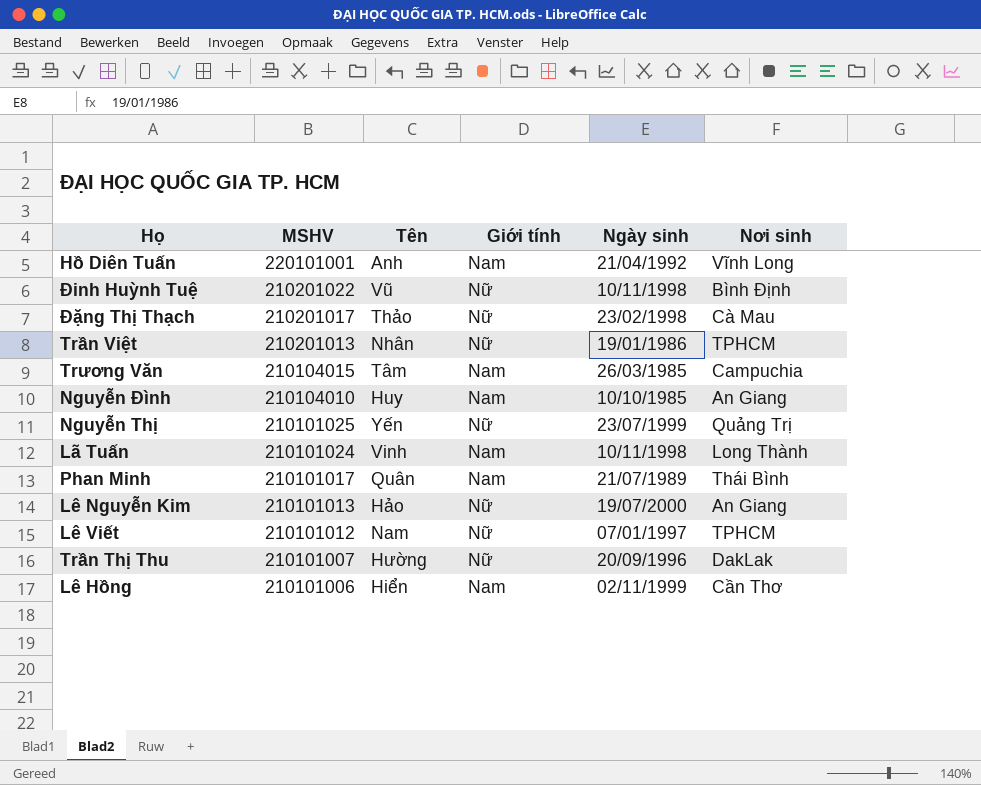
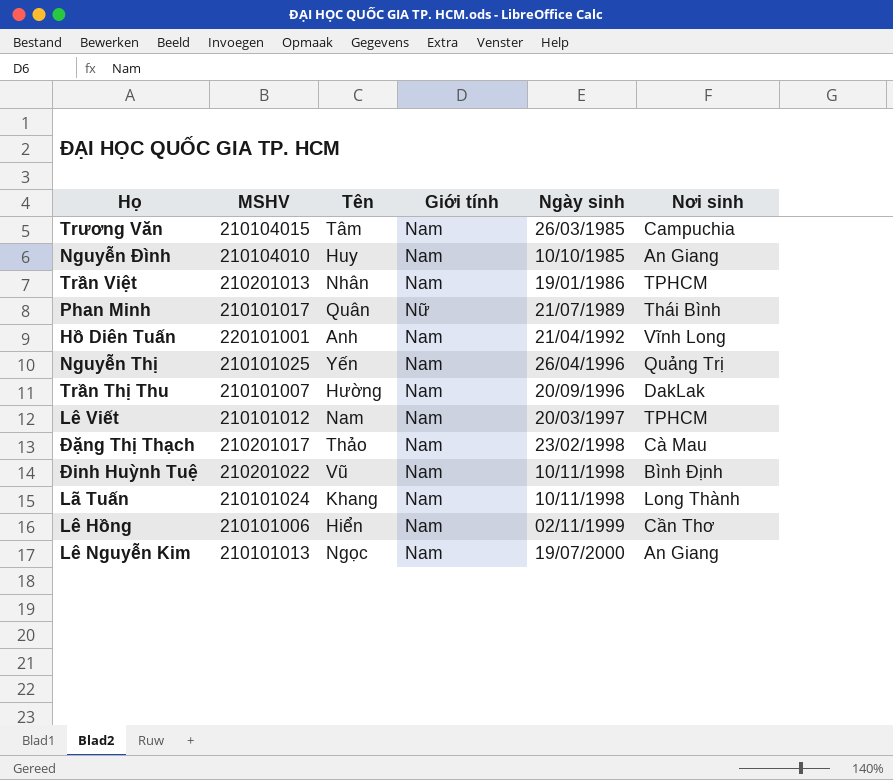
row order: MSHV descending -> Ngày sinh ascending
Trần Việt | Giới tính: Nữ -> Nam
Phan Minh | Giới tính: Nam -> Nữ
Nguyễn Thị | Giới tính: Nữ -> Nam
Nguyễn Thị | Ngày sinh: 23/07/1999 -> 26/04/1996
Trần Thị Thu | Giới tính: Nữ -> Nam
Lê Viết | Giới tính: Nữ -> Nam
Lê Viết | Ngày sinh: 07/01/1997 -> 20/03/1997
Đặng Thị Thạch | Giới tính: Nữ -> Nam
Đinh Huỳnh Tuệ | Giới tính: Nữ -> Nam
Lã Tuấn | Tên: Vinh -> Khang
Lê Nguyễn Kim | Tên: Hảo -> Ngọc
Lê Nguyễn Kim | Giới tính: Nữ -> Nam

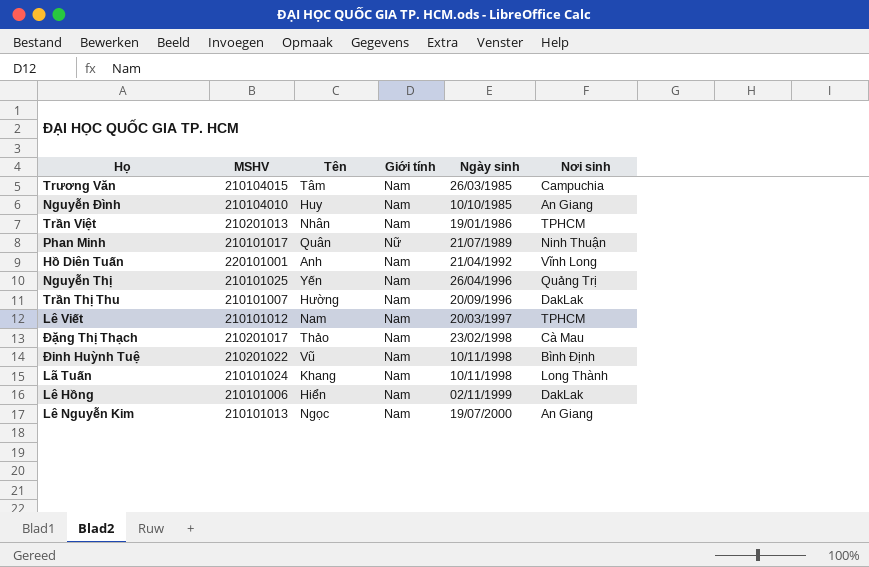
Phan Minh | Nơi sinh: Thái Bình -> Ninh Thuận
Lê Hồng | Nơi sinh: Cần Thơ -> DakLak

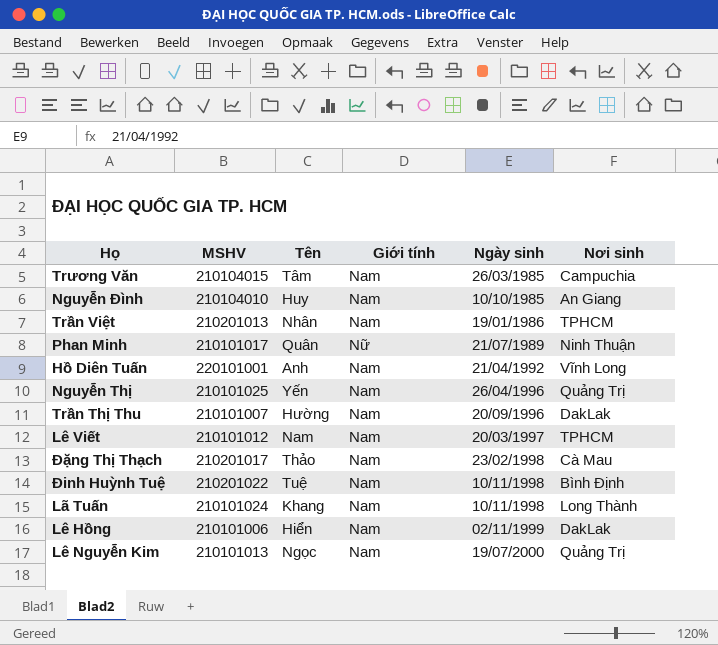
Đinh Huỳnh Tuệ | Tên: Vũ -> Tuệ
Lê Nguyễn Kim | Nơi sinh: An Giang -> Quảng Trị

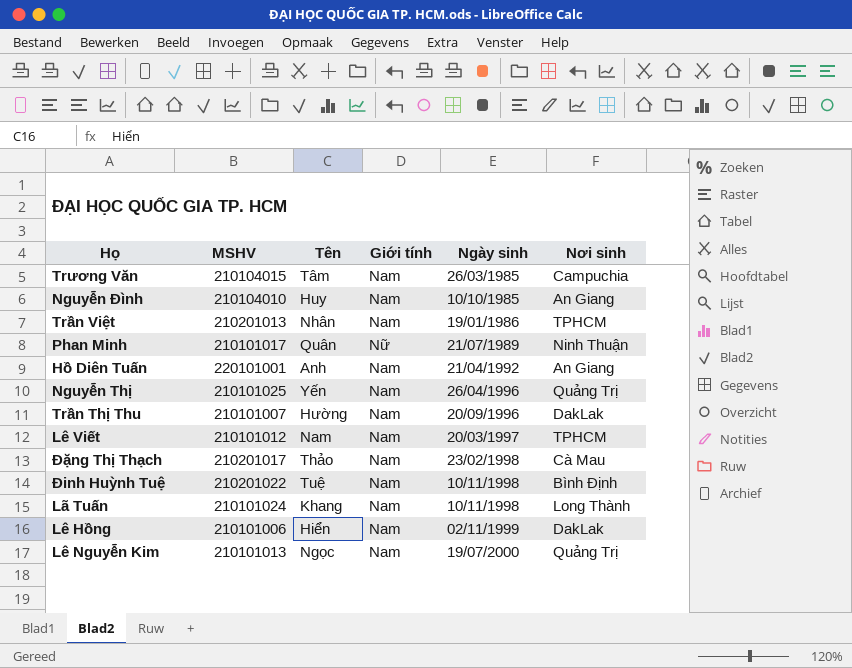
Hồ Diên Tuấn | Nơi sinh: Vĩnh Long -> An Giang

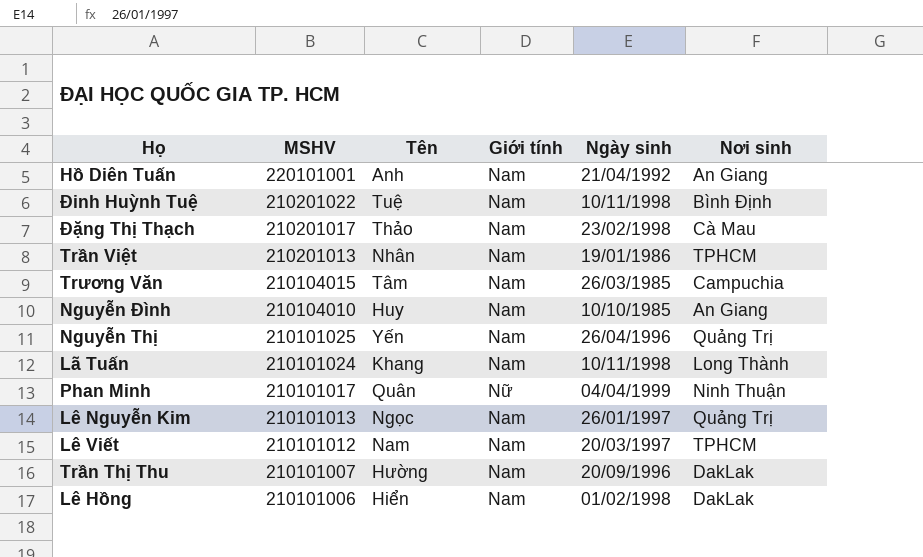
row order: Ngày sinh ascending -> MSHV descending
Phan Minh | Ngày sinh: 21/07/1989 -> 04/04/1999
Lê Nguyễn Kim | Ngày sinh: 19/07/2000 -> 26/01/1997
Lê Hồng | Ngày sinh: 02/11/1999 -> 01/02/1998

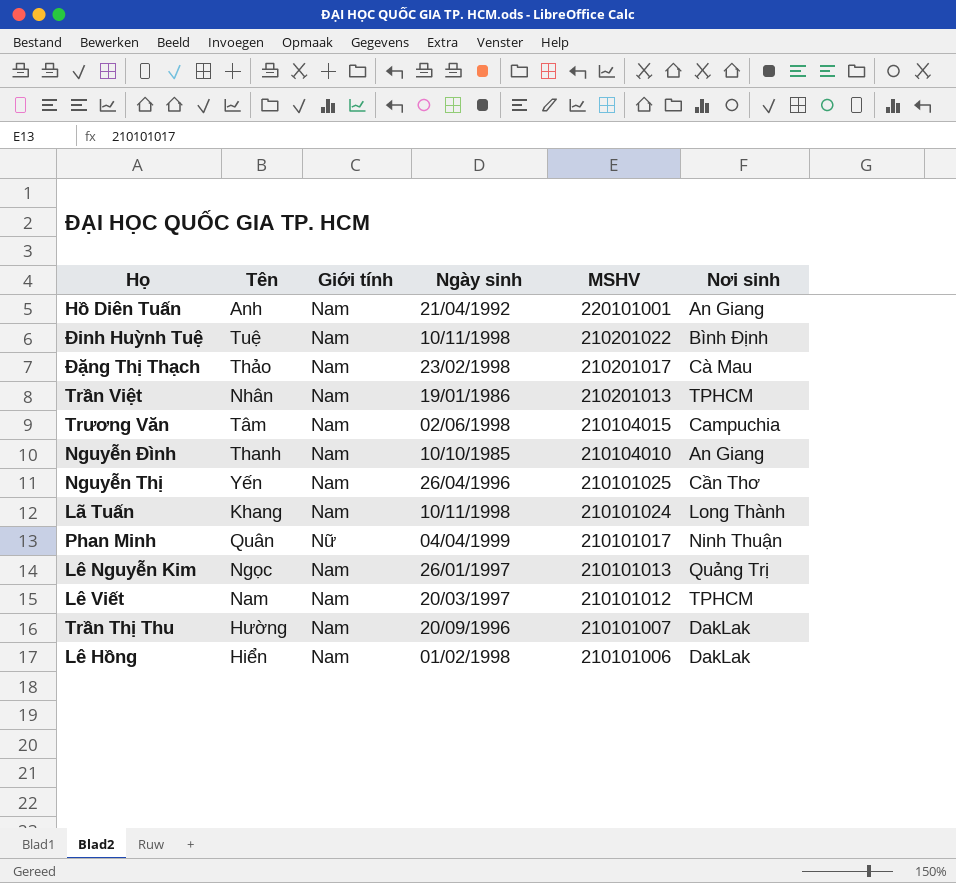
column MSHV | position: 2 -> 5
Trương Văn | Ngày sinh: 26/03/1985 -> 02/06/1998
Nguyễn Đình | Tên: Huy -> Thanh
Nguyễn Thị | Nơi sinh: Quảng Trị -> Cần Thơ

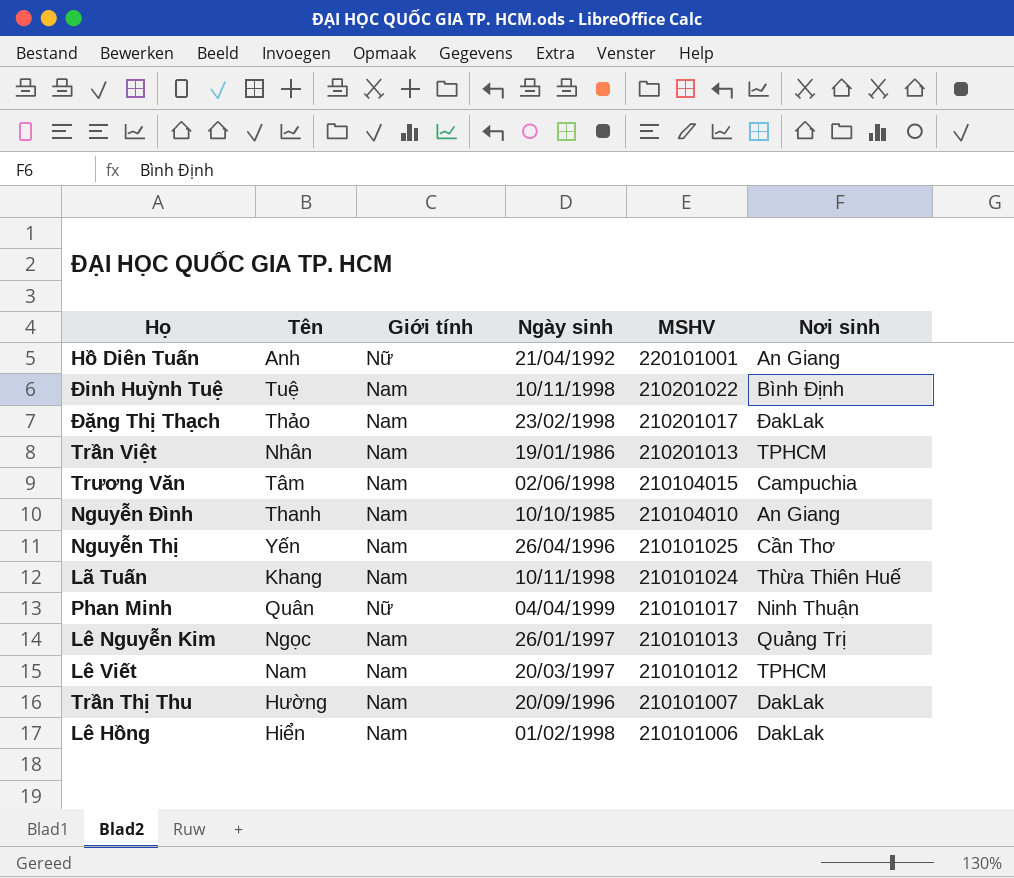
Hồ Diên Tuấn | Giới tính: Nam -> Nữ
Đặng Thị Thạch | Nơi sinh: Cà Mau -> ĐakLak
Lã Tuấn | Nơi sinh: Long Thành -> Thừa Thiên Huế

